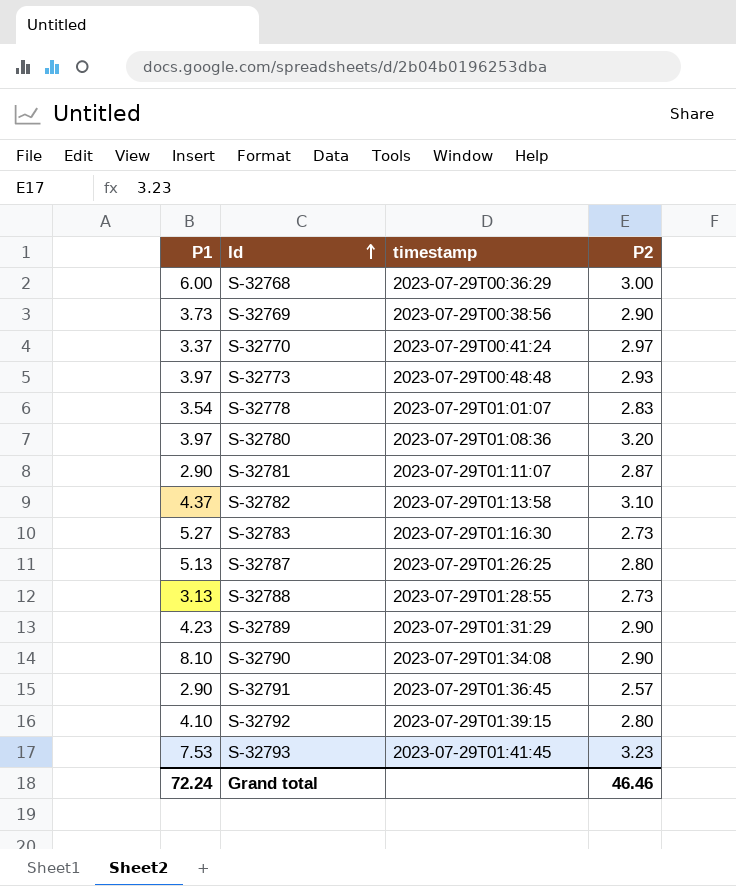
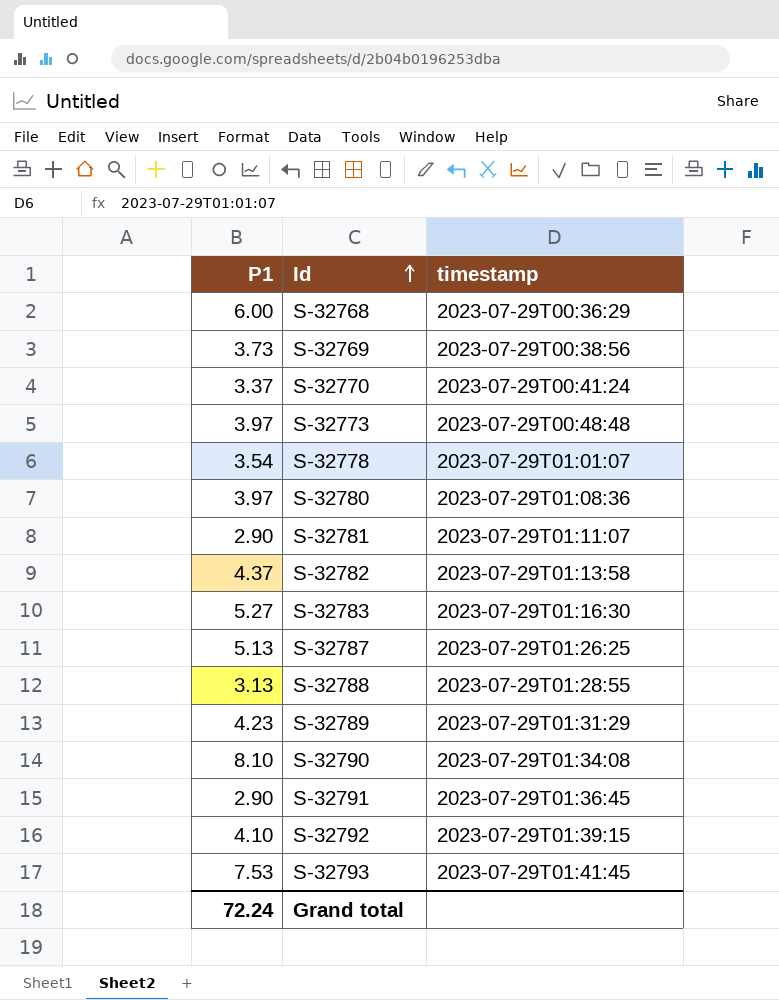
column P2 | position: 4 -> none

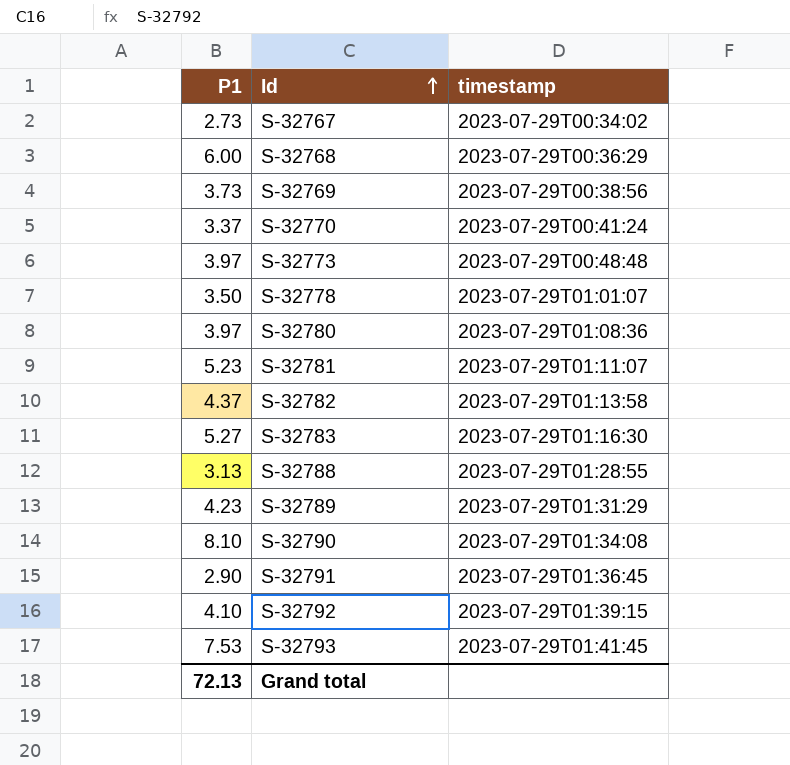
row S-32787: 5.13 | 2023-07-29T01:26:25 -> none
row S-32767: none -> 2.73 | 2023-07-29T00:34:02
S-32778 | P1: 3.54 -> 3.50
S-32781 | P1: 2.90 -> 5.23
Grand total | P1: 72.24 -> 72.13

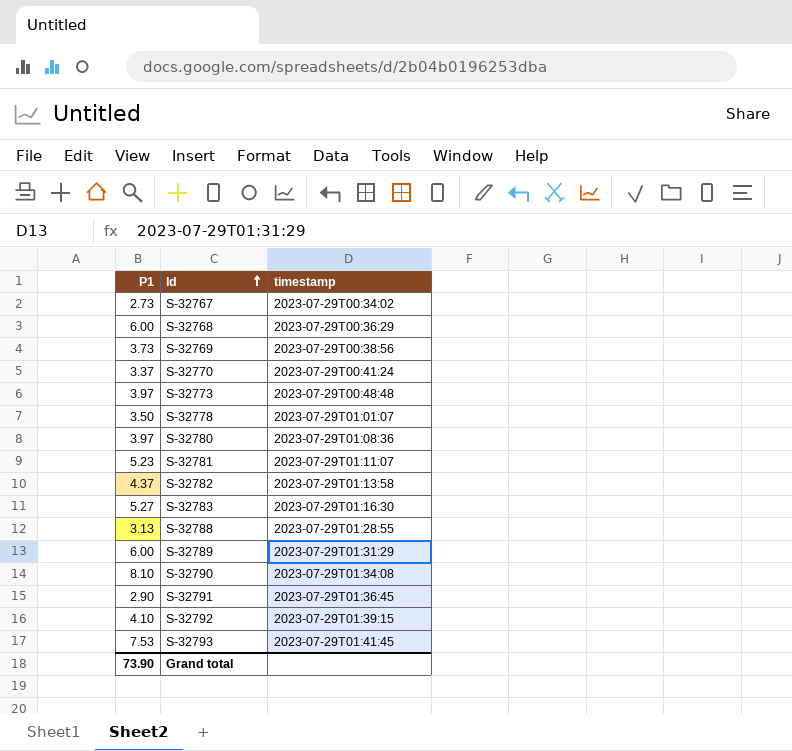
S-32789 | P1: 4.23 -> 6.00
Grand total | P1: 72.13 -> 73.90

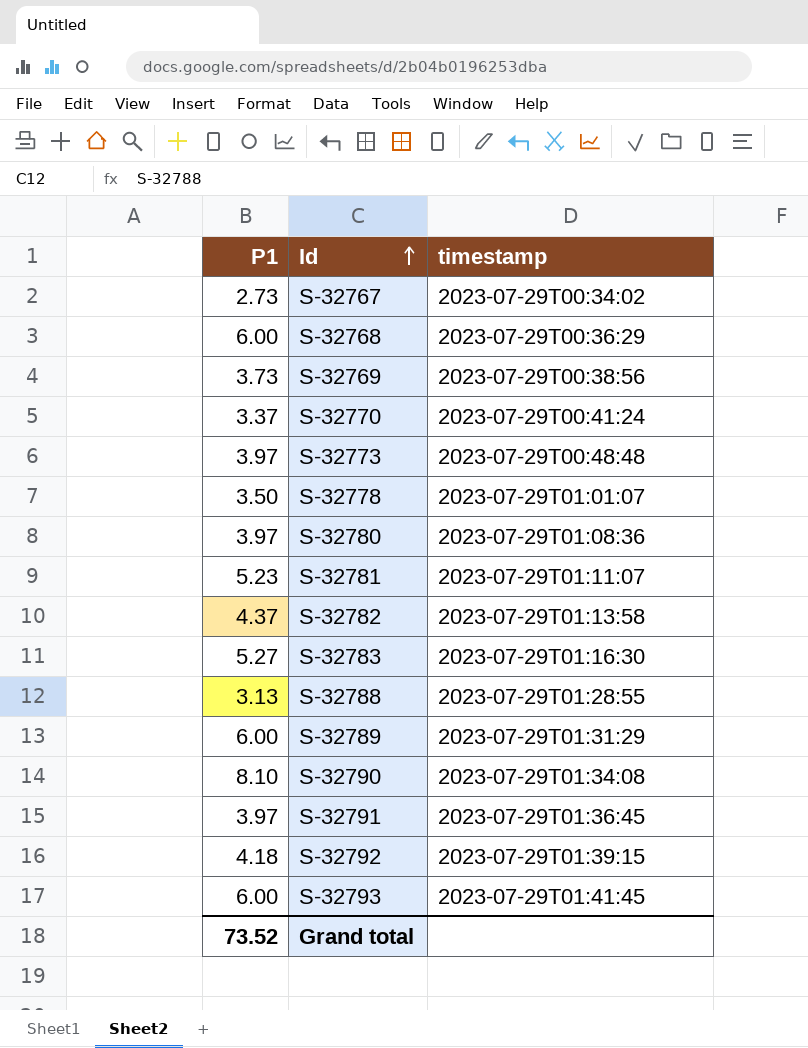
S-32791 | P1: 2.90 -> 3.97
S-32792 | P1: 4.10 -> 4.18
S-32793 | P1: 7.53 -> 6.00
Grand total | P1: 73.90 -> 73.52

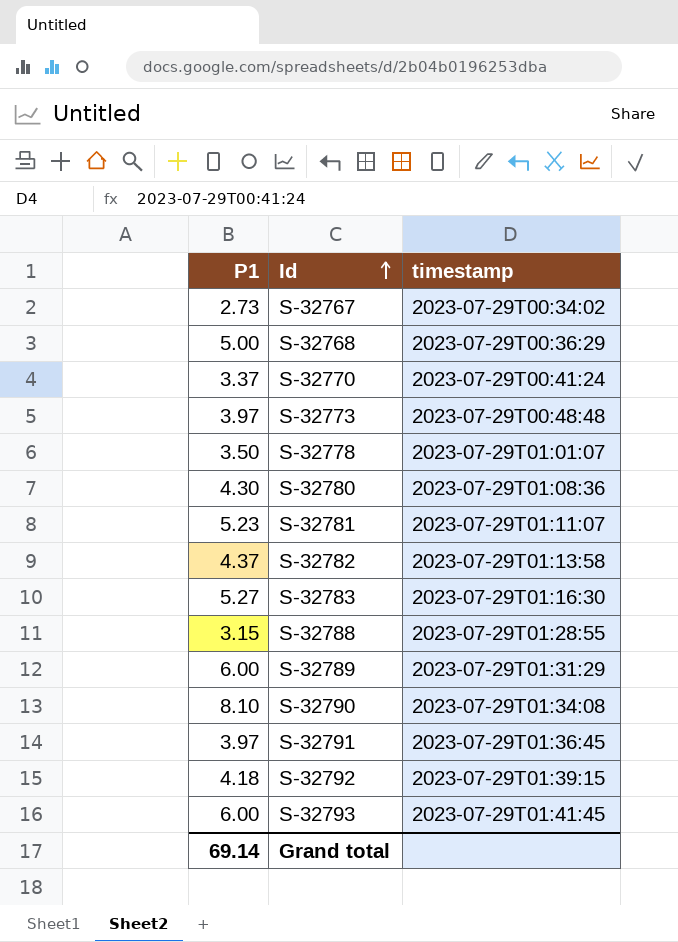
row S-32769: 3.73 | 2023-07-29T00:38:56 -> none
S-32768 | P1: 6.00 -> 5.00
S-32780 | P1: 3.97 -> 4.30
S-32788 | P1: 3.13 -> 3.15
Grand total | P1: 73.52 -> 69.14

